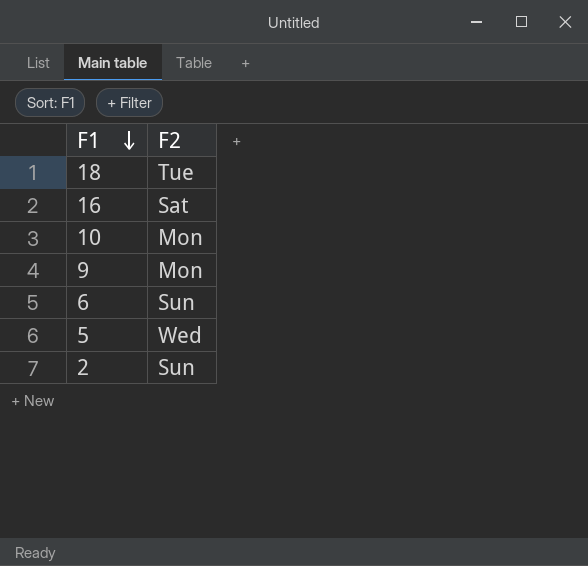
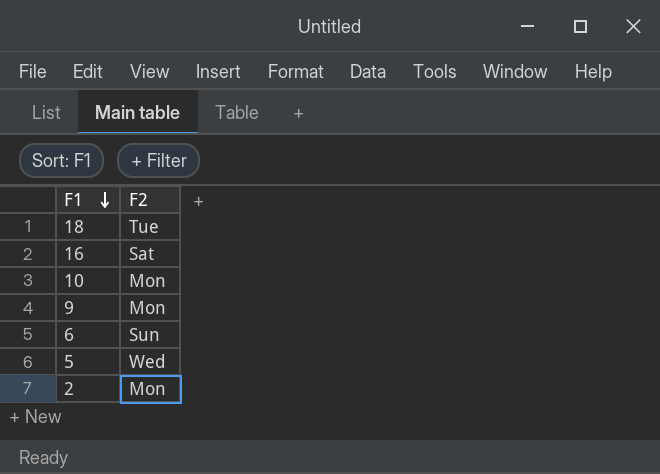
2 | F2: Sun -> Mon

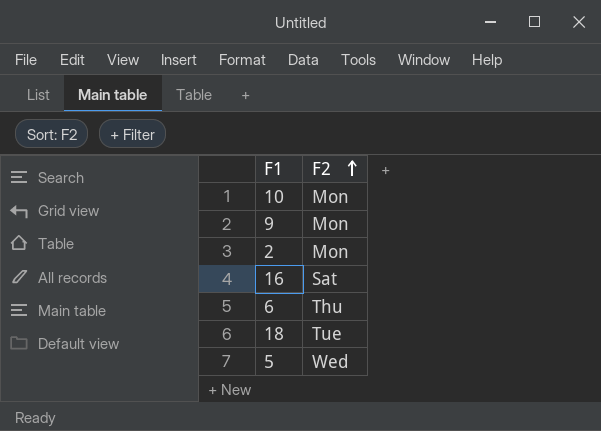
row order: F1 descending -> F2 ascending
6 | F2: Sun -> Thu

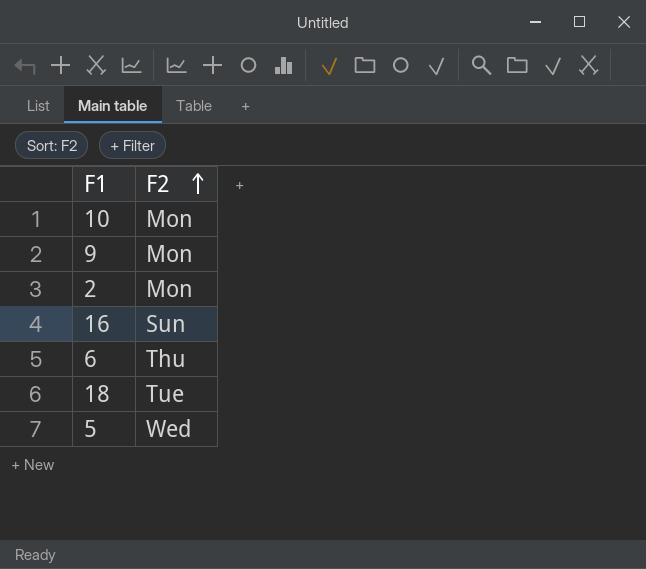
16 | F2: Sat -> Sun

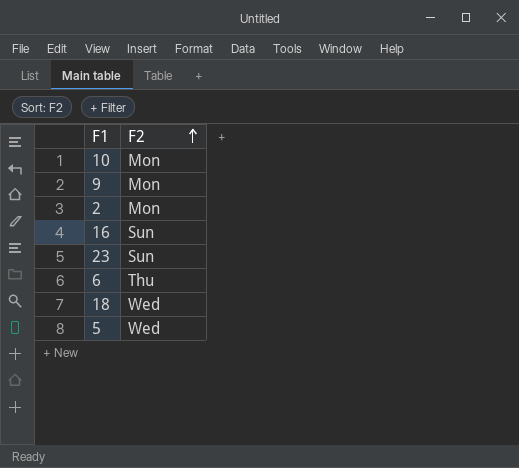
row 23: none -> Sun
18 | F2: Tue -> Wed

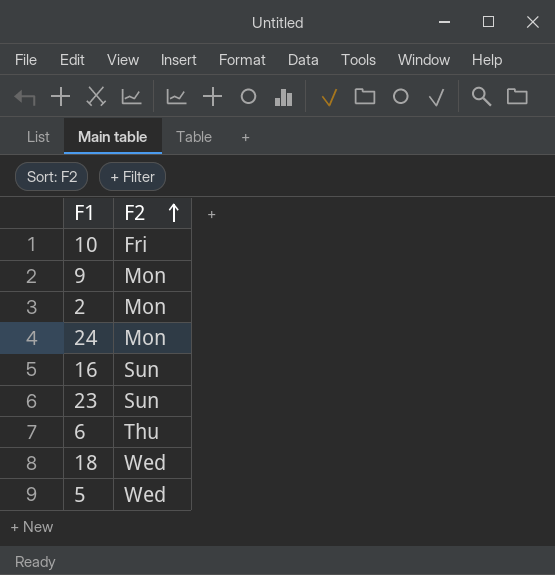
10 | F2: Mon -> Fri
row 24: none -> Mon

